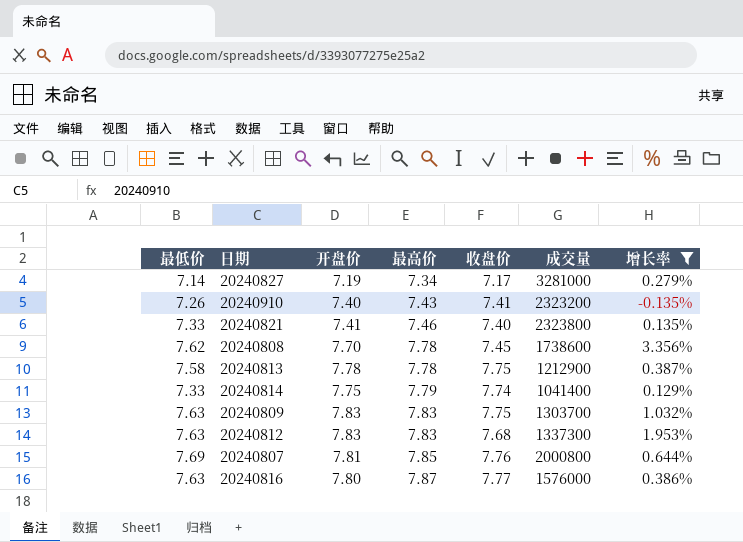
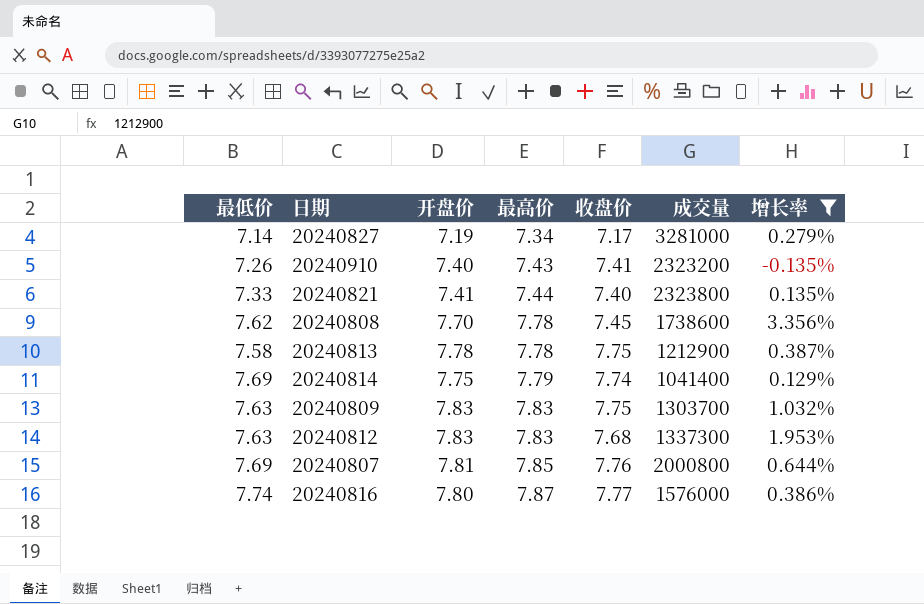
20240821 | 最高价: 7.46 -> 7.44
20240814 | 最低价: 7.33 -> 7.69
20240816 | 最低价: 7.63 -> 7.74

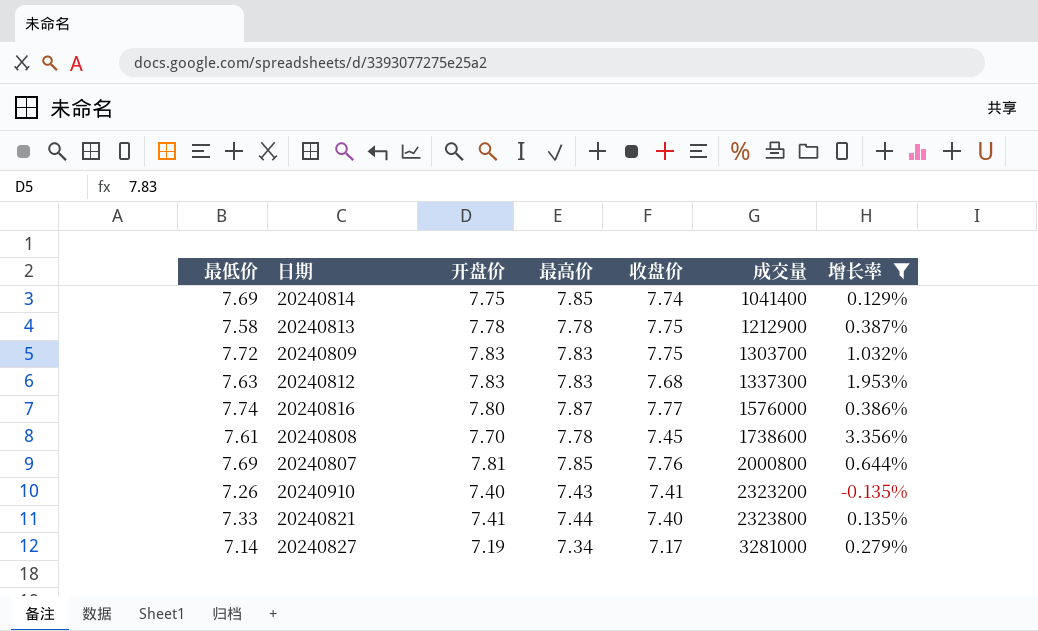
row order: 最高价 ascending -> 成交量 ascending
20240814 | 最高价: 7.79 -> 7.85
20240809 | 最低价: 7.63 -> 7.72
20240808 | 最低价: 7.62 -> 7.61

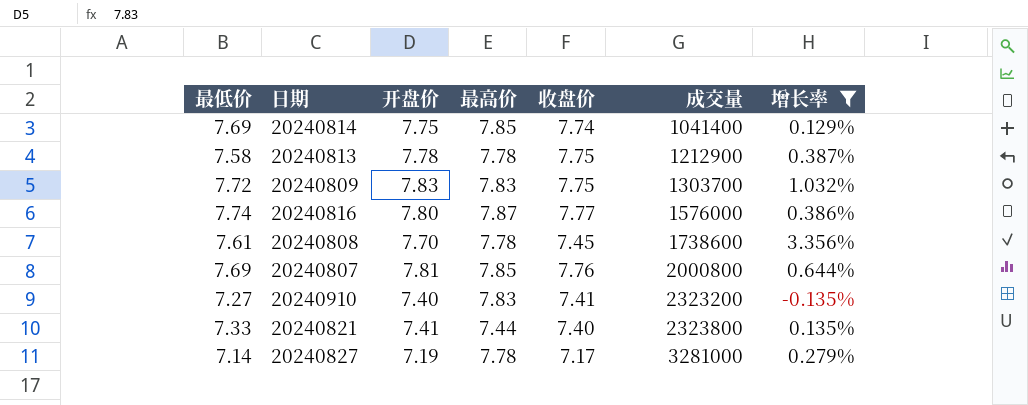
row 20240812: 7.63 | 7.83 | 7.83 | 7.68 | 1337300 | 1.953% -> none
20240910 | 最低价: 7.26 -> 7.27
20240910 | 最高价: 7.43 -> 7.83
20240827 | 最高价: 7.34 -> 7.78

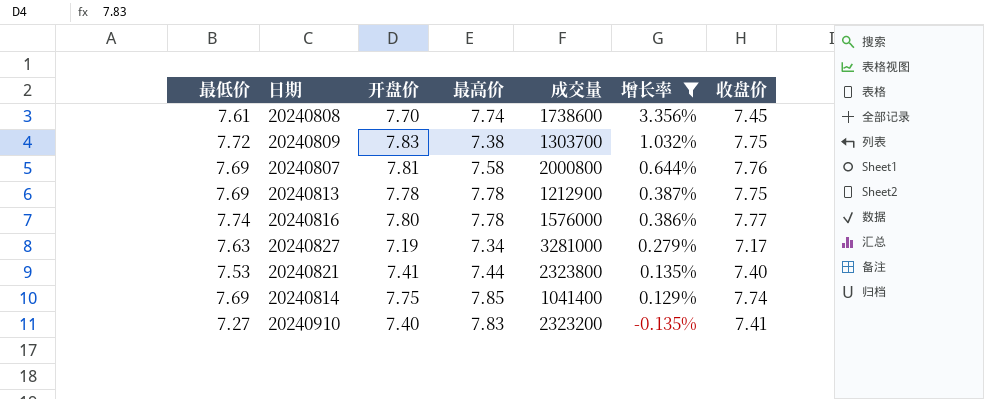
row order: 成交量 ascending -> 增长率 descending
column 收盘价 | position: 5 -> 7
20240808 | 最高价: 7.78 -> 7.74
20240809 | 最高价: 7.83 -> 7.38
20240807 | 最高价: 7.85 -> 7.58
20240813 | 最低价: 7.58 -> 7.69
20240816 | 最高价: 7.87 -> 7.78
20240827 | 最低价: 7.14 -> 7.63
20240827 | 最高价: 7.78 -> 7.34
20240821 | 最低价: 7.33 -> 7.53

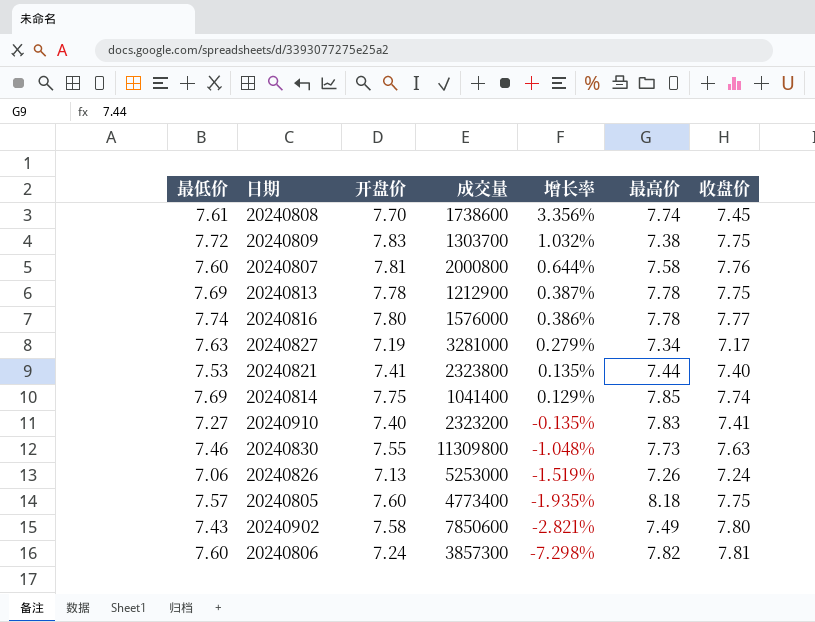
filter: 增长率 >= -0.135% -> none
column 最高价 | position: 4 -> 6
20240807 | 最低价: 7.69 -> 7.60

